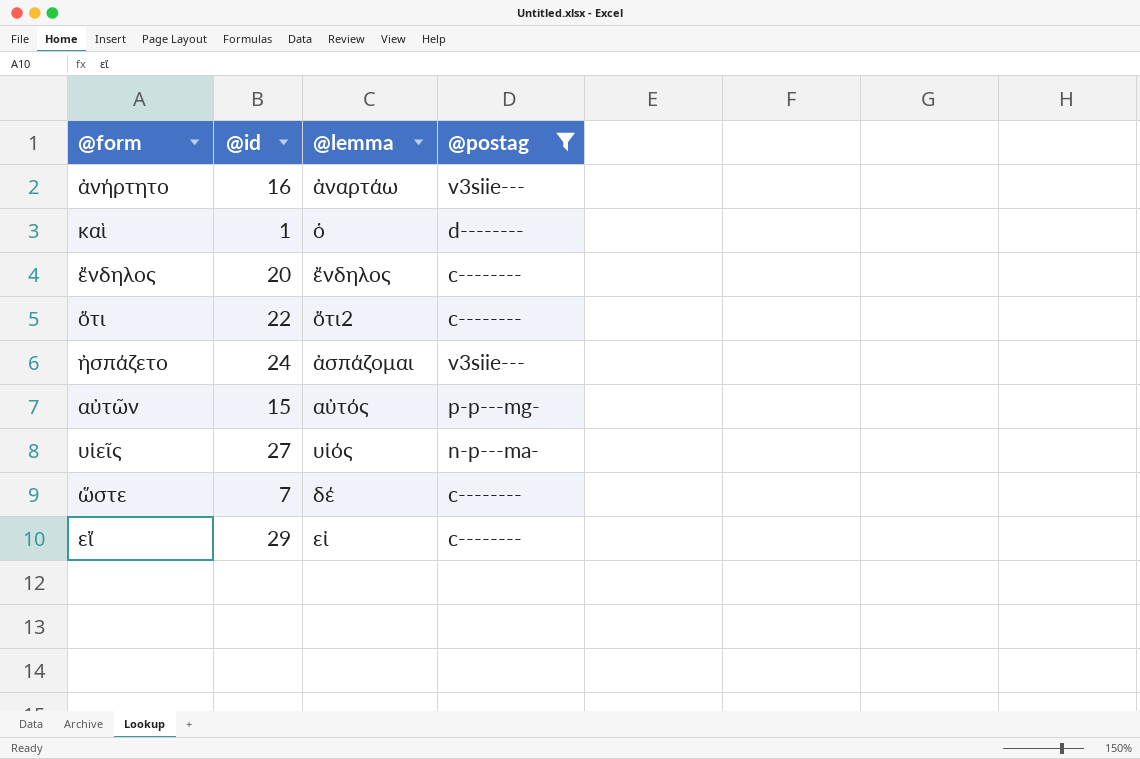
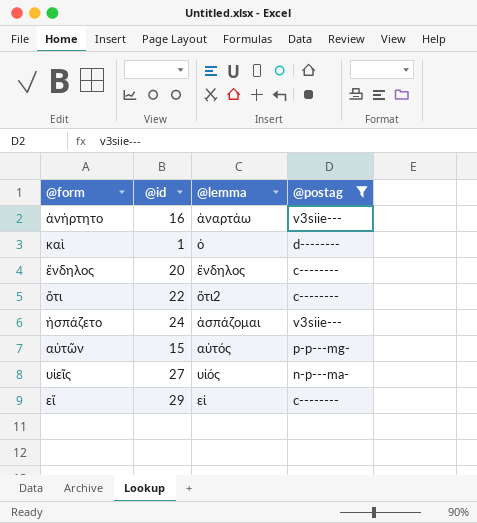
row ὥστε: 7 | δέ | c-------- -> none

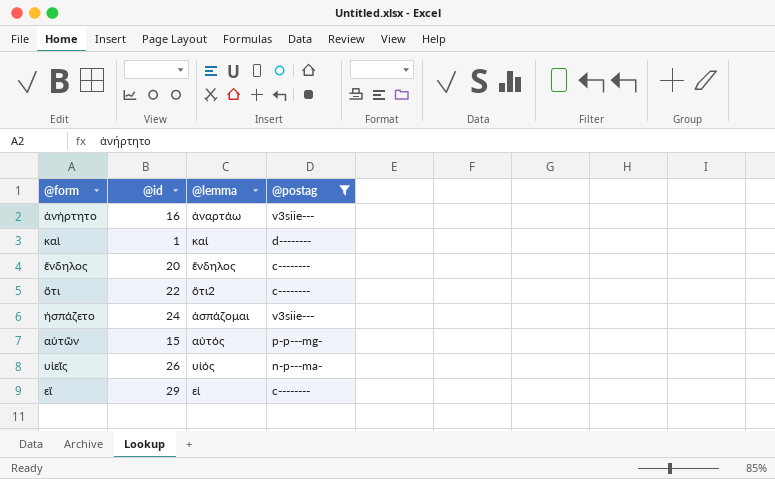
καὶ | @lemma: ὁ -> καί
υἱεῖς | @id: 27 -> 26

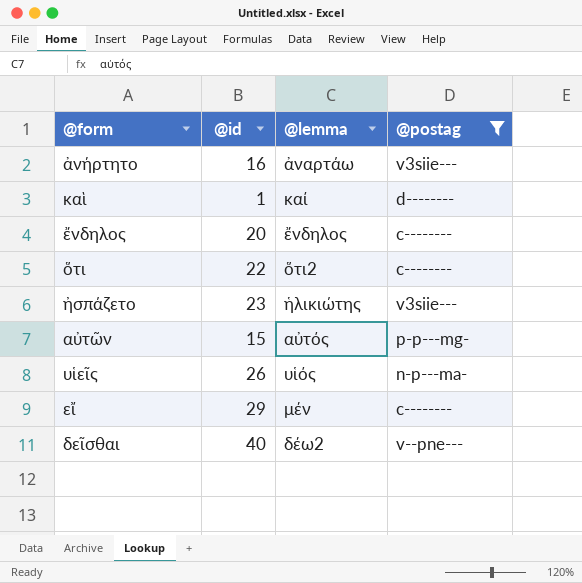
ἠσπάζετο | @id: 24 -> 23
ἠσπάζετο | @lemma: ἀσπάζομαι -> ἡλικιώτης
εἴ | @lemma: εἰ -> μέν
row δεῖσθαι: none -> 40 | δέω2 | v--pne---

